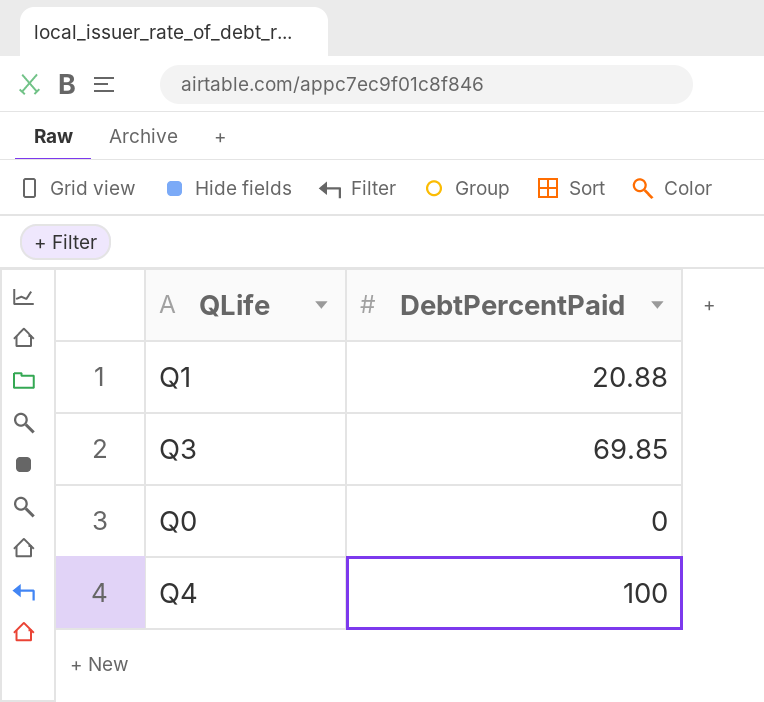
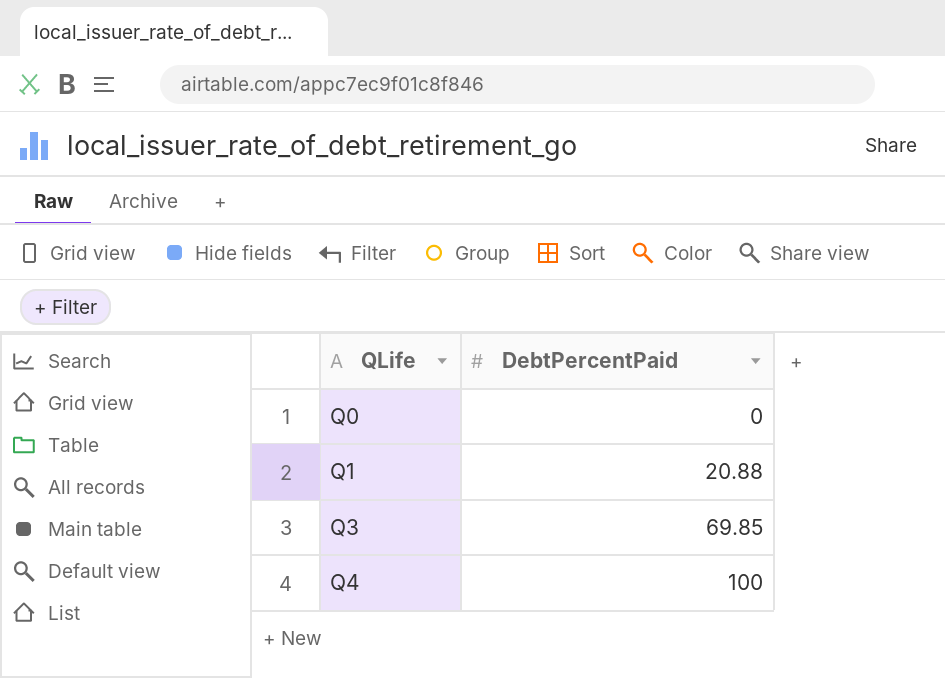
row order: none -> QLife ascending

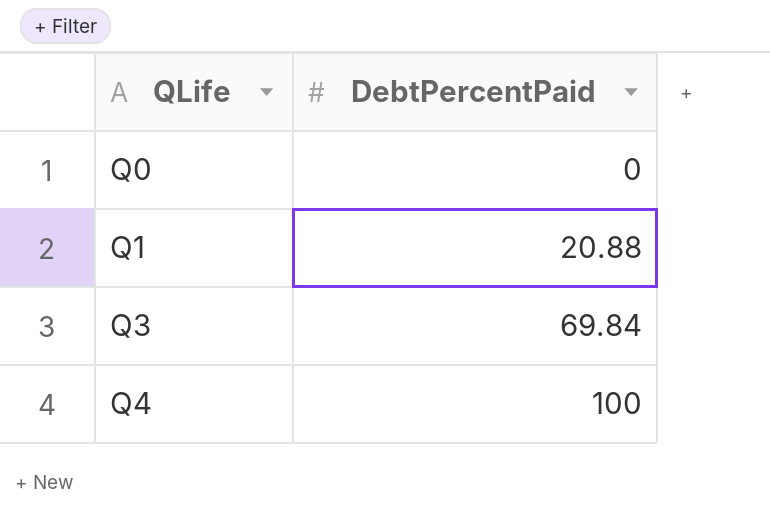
Q3 | DebtPercentPaid: 69.85 -> 69.84

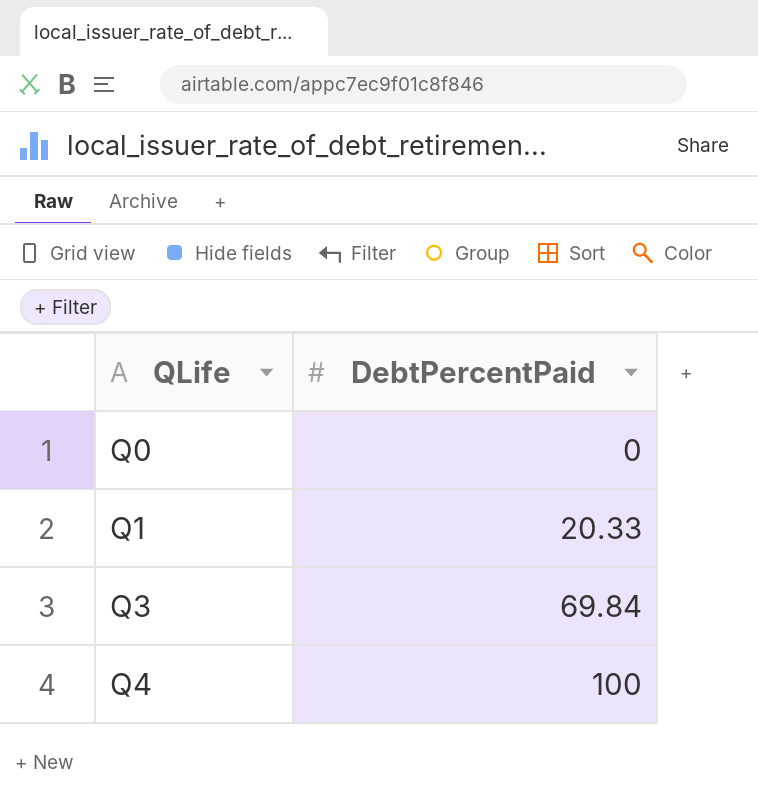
Q1 | DebtPercentPaid: 20.88 -> 20.33

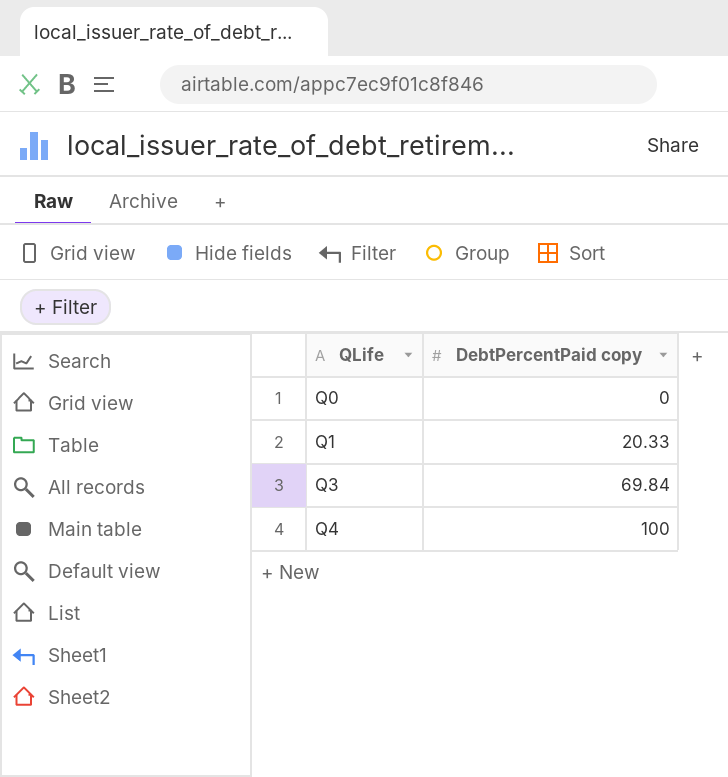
column name: DebtPercentPaid -> DebtPercentPaid copy

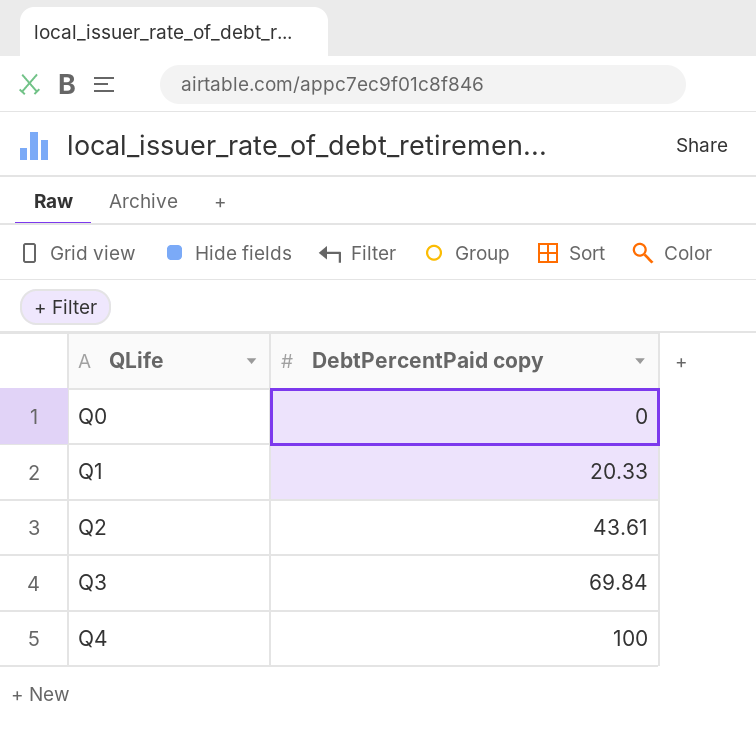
row Q2: none -> 43.61

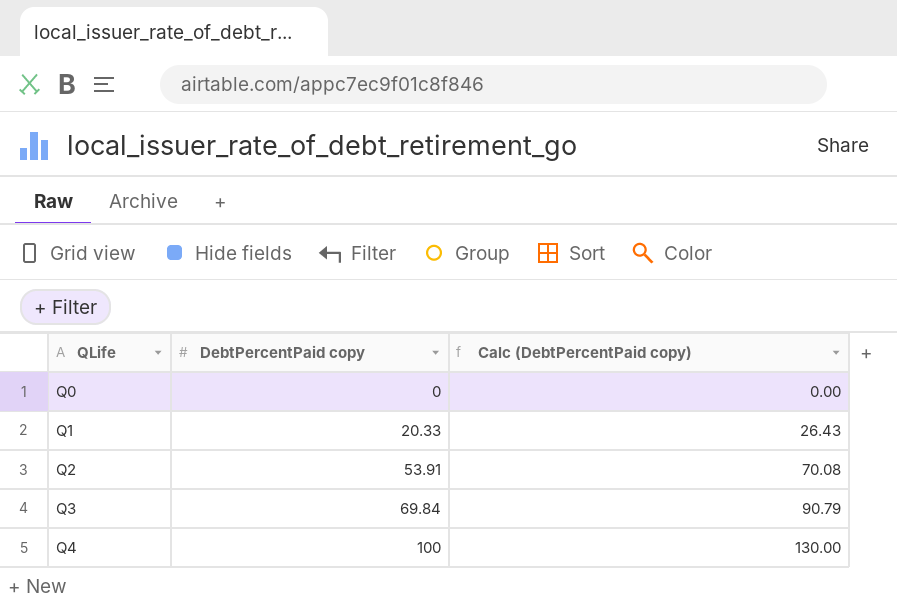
column Calc (DebtPercentPaid copy) | formula: none -> [DebtPercentPaid copy] * 1.3
Q2 | DebtPercentPaid copy: 43.61 -> 53.91

